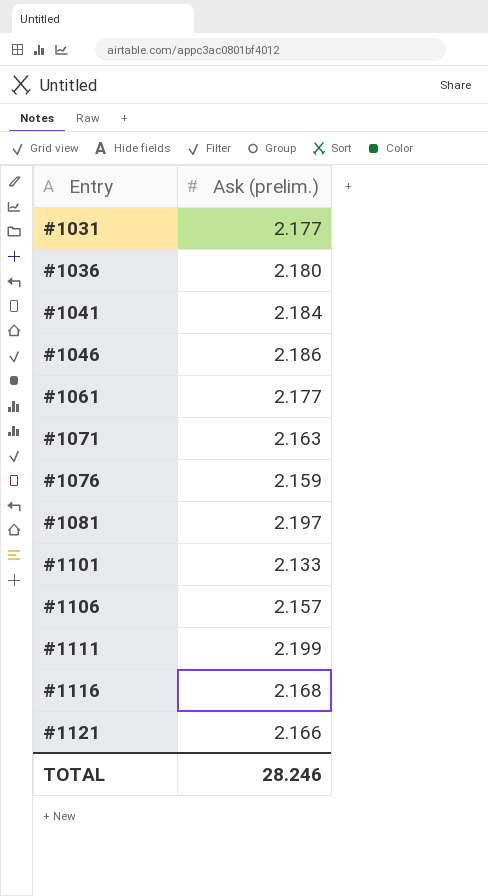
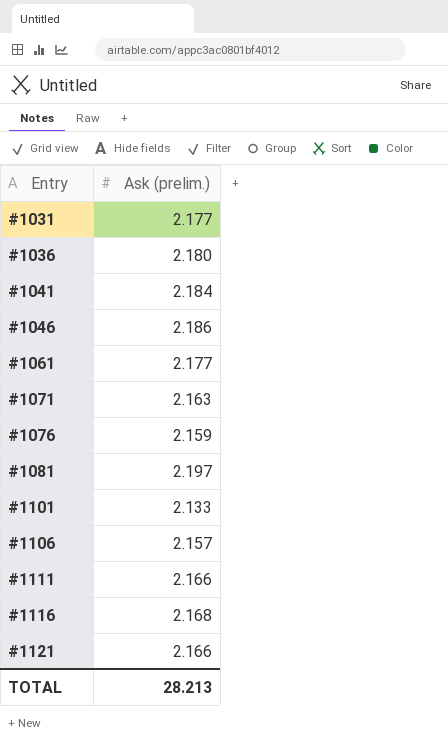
#1111 | Ask (prelim.): 2.199 -> 2.166
TOTAL | Ask (prelim.): 28.246 -> 28.213

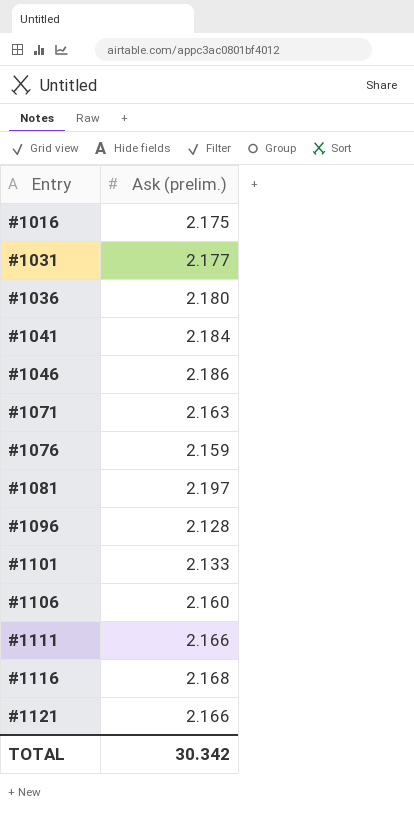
row #1061: 2.177 -> none
row #1016: none -> 2.175
row #1096: none -> 2.128
#1106 | Ask (prelim.): 2.157 -> 2.160
TOTAL | Ask (prelim.): 28.213 -> 30.342

